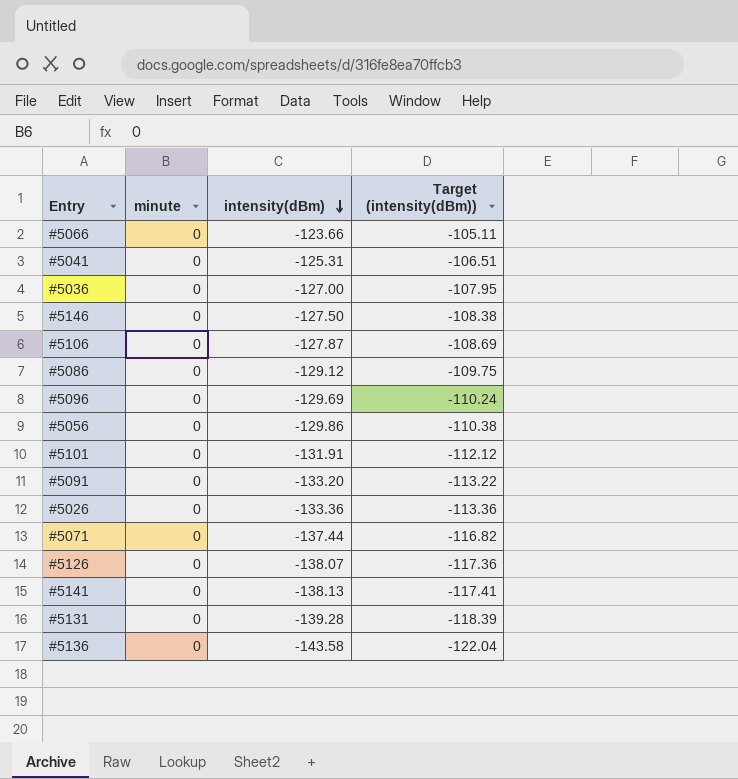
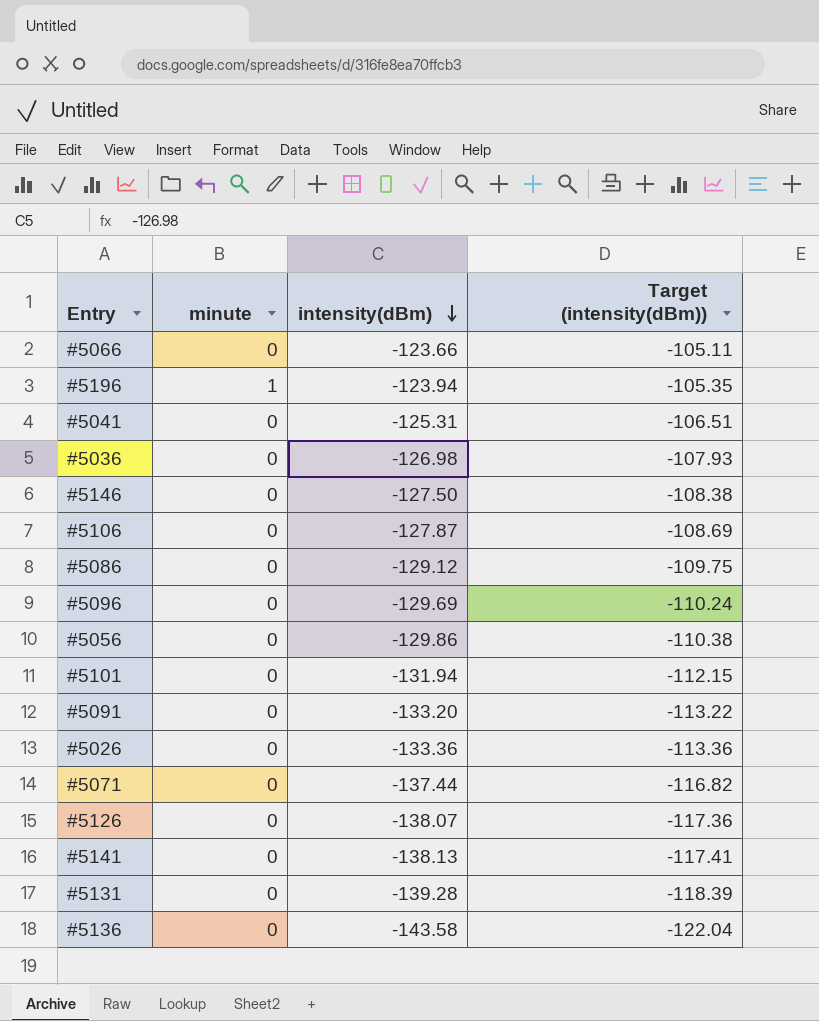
row #5196: none -> 1 | -123.94 | -105.35
#5036 | intensity(dBm): -127.00 -> -126.98
#5036 | Target (intensity(dBm)): -107.95 -> -107.93
#5101 | intensity(dBm): -131.91 -> -131.94
#5101 | Target (intensity(dBm)): -112.12 -> -112.15

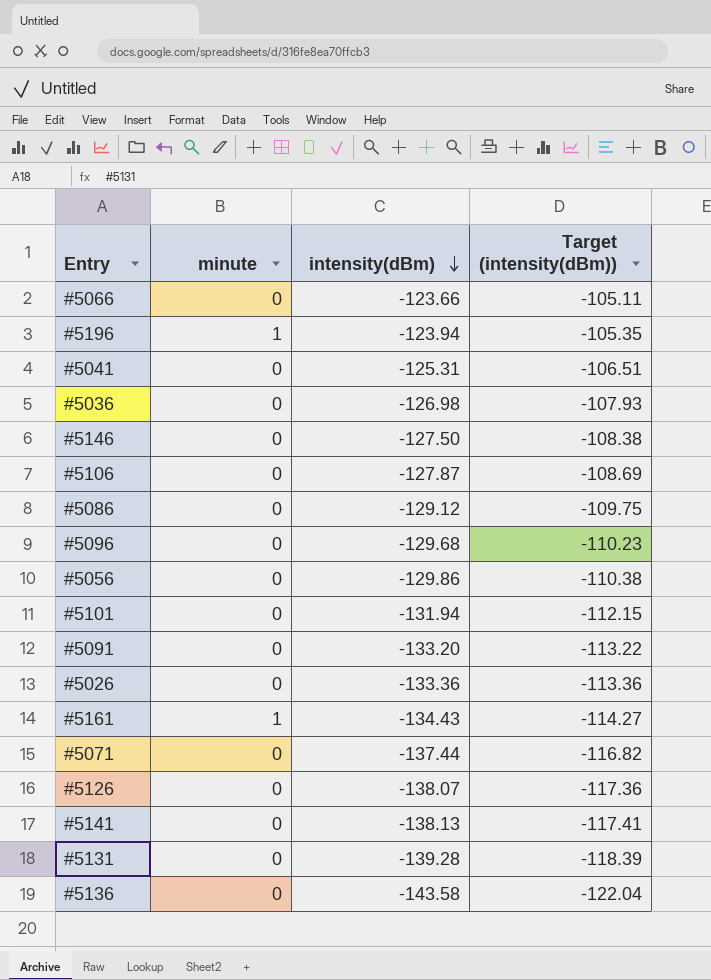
#5096 | intensity(dBm): -129.69 -> -129.68
#5096 | Target (intensity(dBm)): -110.24 -> -110.23
row #5161: none -> 1 | -134.43 | -114.27

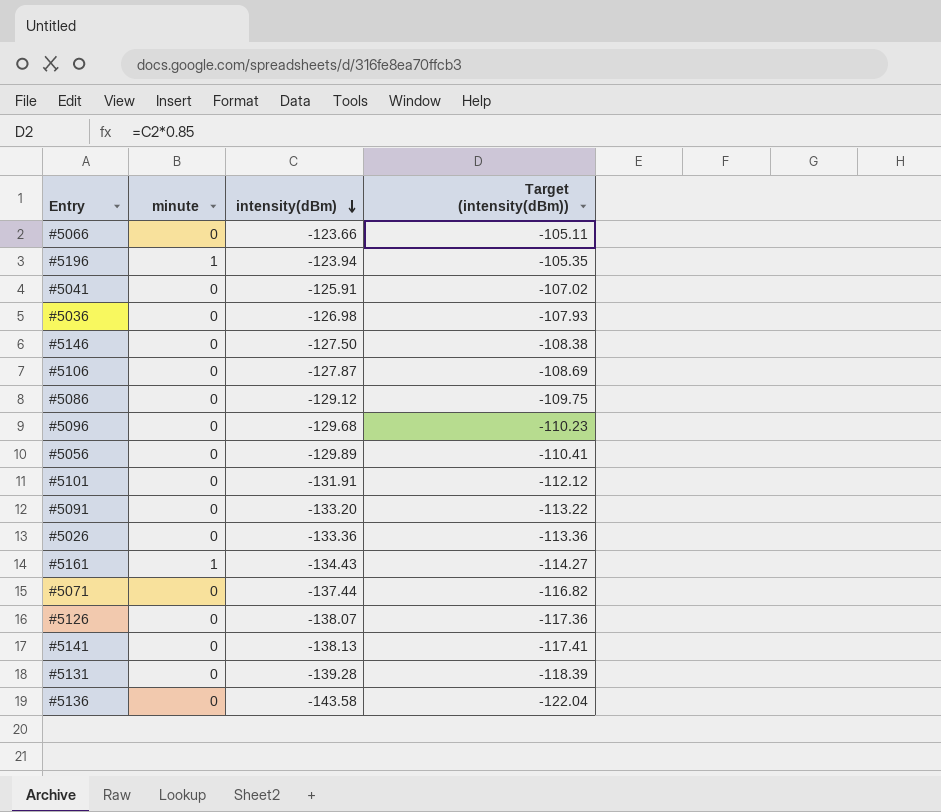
#5041 | intensity(dBm): -125.31 -> -125.91
#5041 | Target (intensity(dBm)): -106.51 -> -107.02
#5056 | intensity(dBm): -129.86 -> -129.89
#5056 | Target (intensity(dBm)): -110.38 -> -110.41
#5101 | intensity(dBm): -131.94 -> -131.91
#5101 | Target (intensity(dBm)): -112.15 -> -112.12

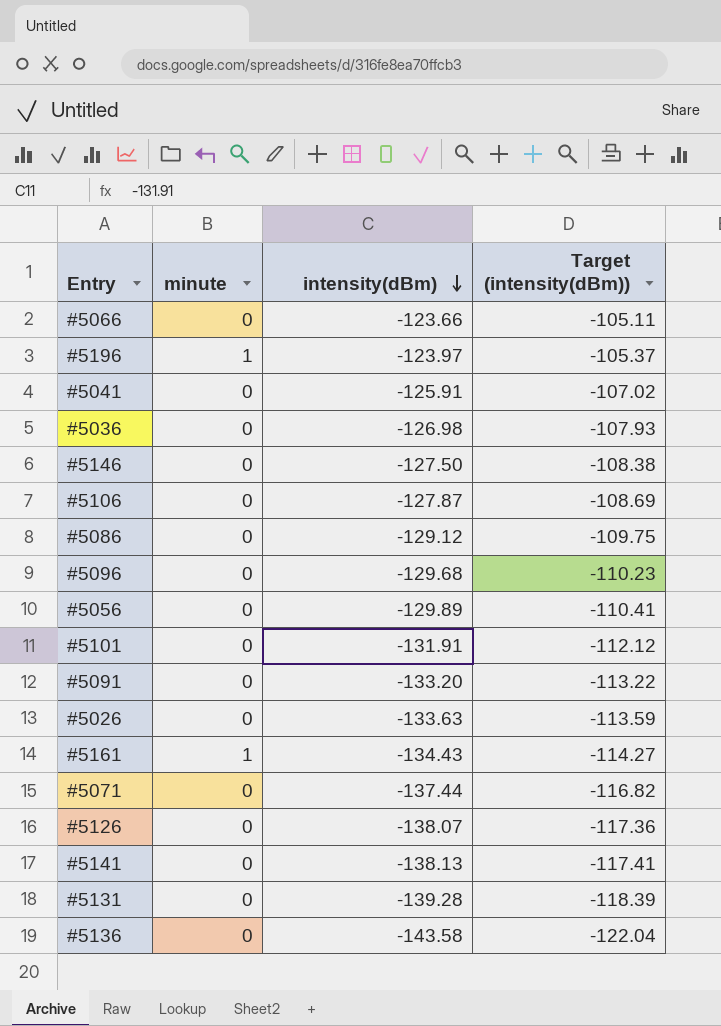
#5196 | intensity(dBm): -123.94 -> -123.97
#5196 | Target (intensity(dBm)): -105.35 -> -105.37
#5026 | intensity(dBm): -133.36 -> -133.63
#5026 | Target (intensity(dBm)): -113.36 -> -113.59

